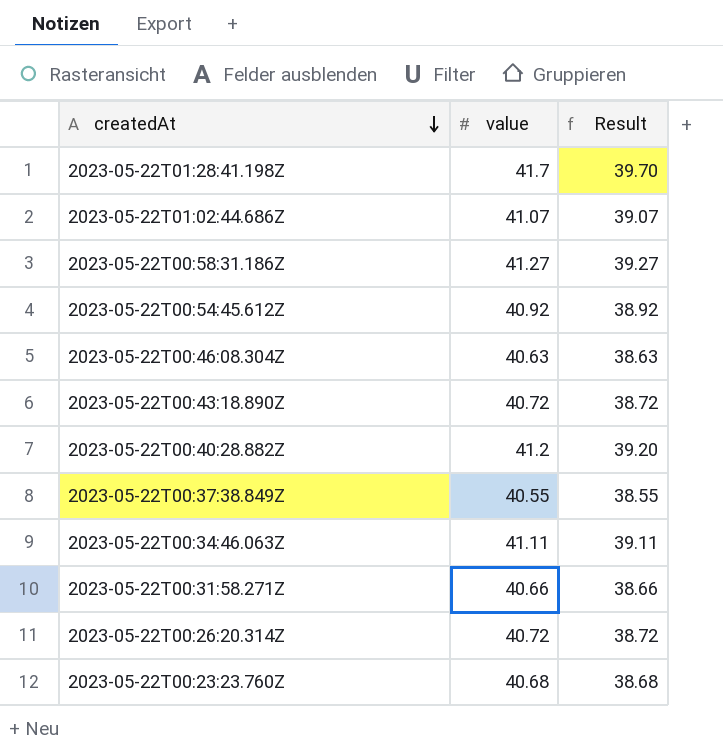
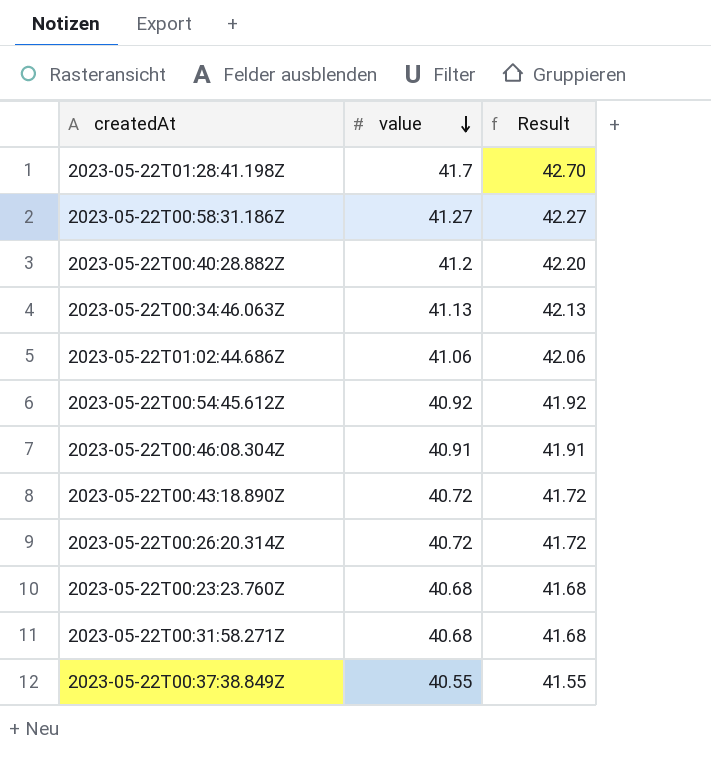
row order: createdAt descending -> value descending
column Result | formula: [value] - 2 -> [value] + 1
2023-05-22T00:34:46.063Z | value: 41.11 -> 41.13
2023-05-22T01:02:44.686Z | value: 41.07 -> 41.06
2023-05-22T00:46:08.304Z | value: 40.63 -> 40.91
2023-05-22T00:31:58.271Z | value: 40.66 -> 40.68

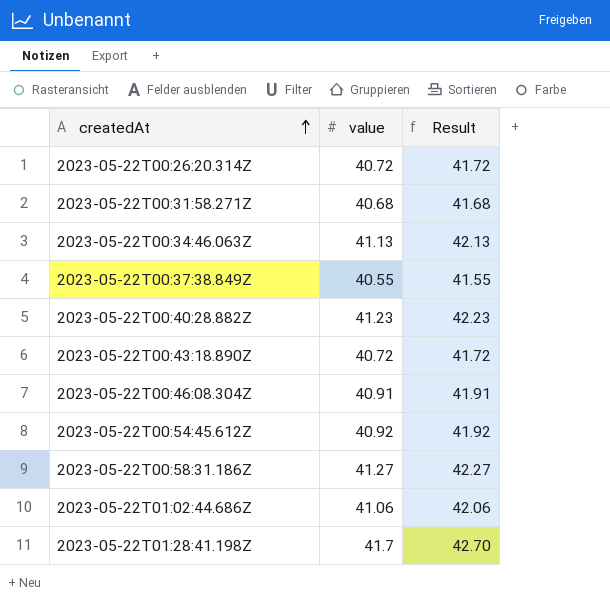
row order: value descending -> createdAt ascending
row 2023-05-22T00:23:23.760Z: 40.68 | 41.68 -> none
2023-05-22T00:40:28.882Z | value: 41.2 -> 41.23
2023-05-22T00:40:28.882Z | Result: 42.20 -> 42.23

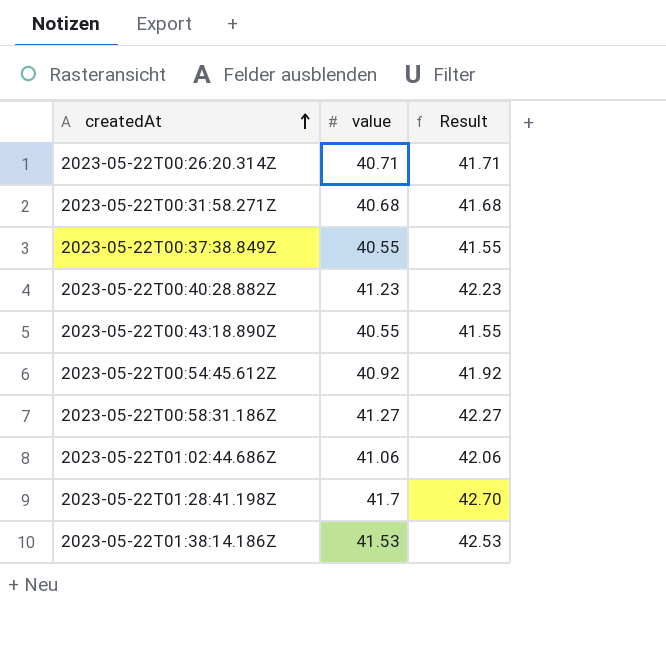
row 2023-05-22T00:34:46.063Z: 41.13 | 42.13 -> none
row 2023-05-22T00:46:08.304Z: 40.91 | 41.91 -> none
2023-05-22T00:26:20.314Z | value: 40.72 -> 40.71
2023-05-22T00:26:20.314Z | Result: 41.72 -> 41.71
2023-05-22T00:43:18.890Z | value: 40.72 -> 40.55
2023-05-22T00:43:18.890Z | Result: 41.72 -> 41.55
row 2023-05-22T01:38:14.186Z: none -> 41.53 | 42.53

